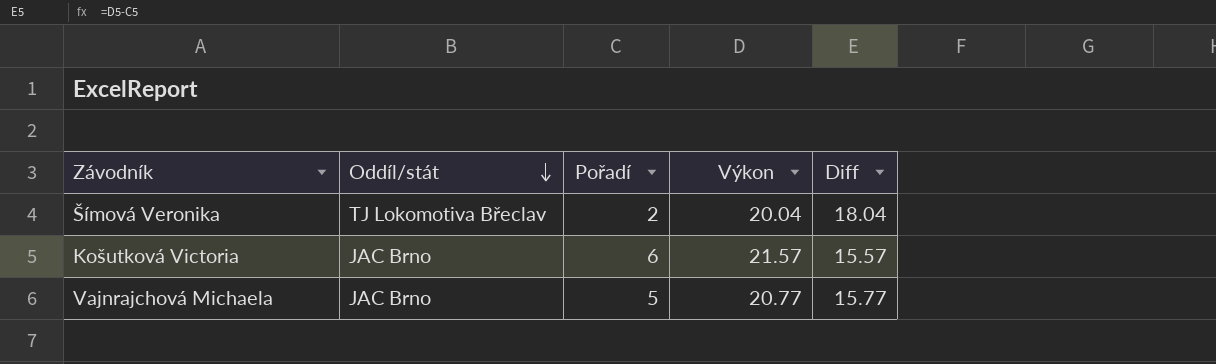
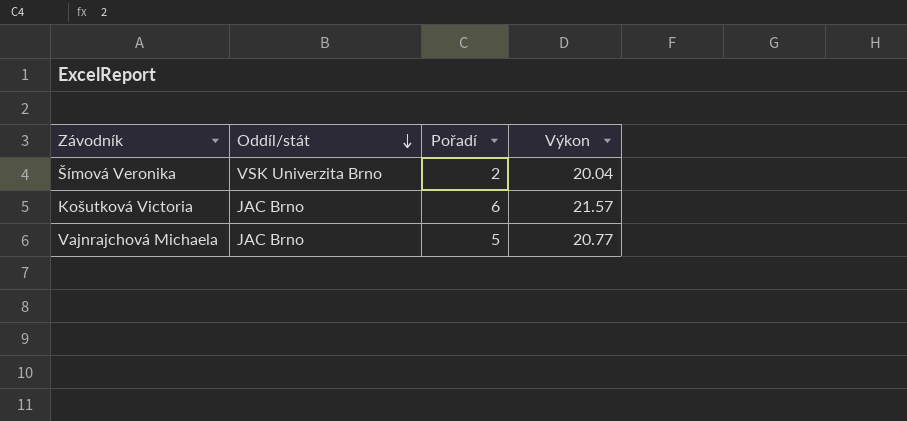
column Diff | formula: [Výkon] - [Pořadí] -> none
Šímová Veronika | Oddíl/stát: TJ Lokomotiva Břeclav -> VSK Univerzita Brno

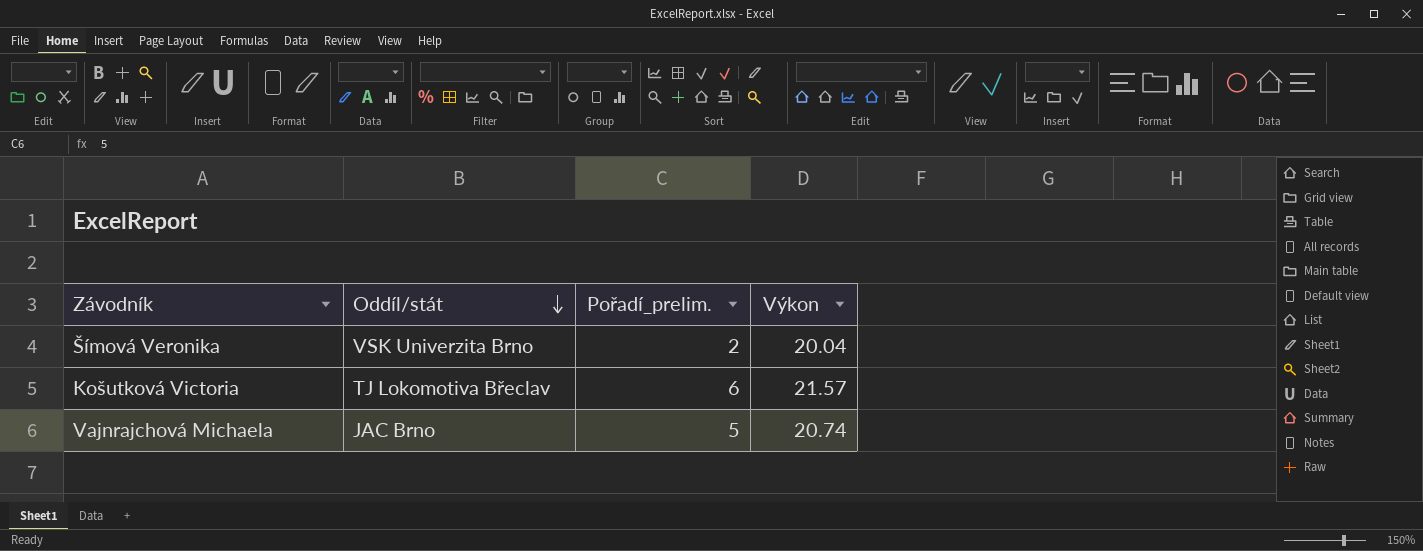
column name: Pořadí -> Pořadí_prelim.
Košutková Victoria | Oddíl/stát: JAC Brno -> TJ Lokomotiva Břeclav
Vajnrajchová Michaela | Výkon: 20.77 -> 20.74

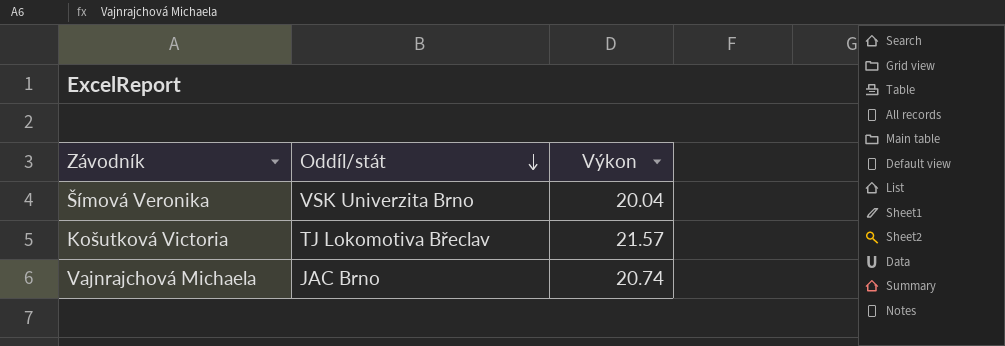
column Pořadí_prelim. | position: 3 -> none

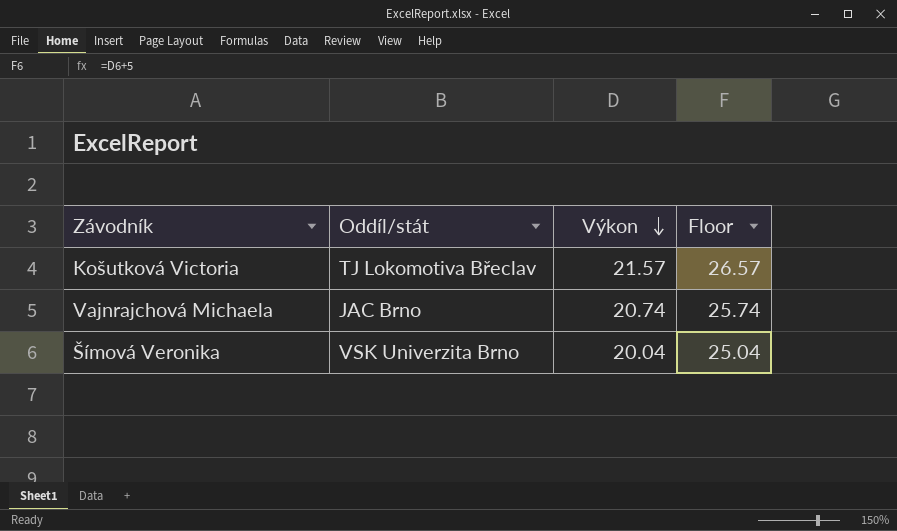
row order: Oddíl/stát descending -> Výkon descending
column Floor | formula: none -> [Výkon] + 5

